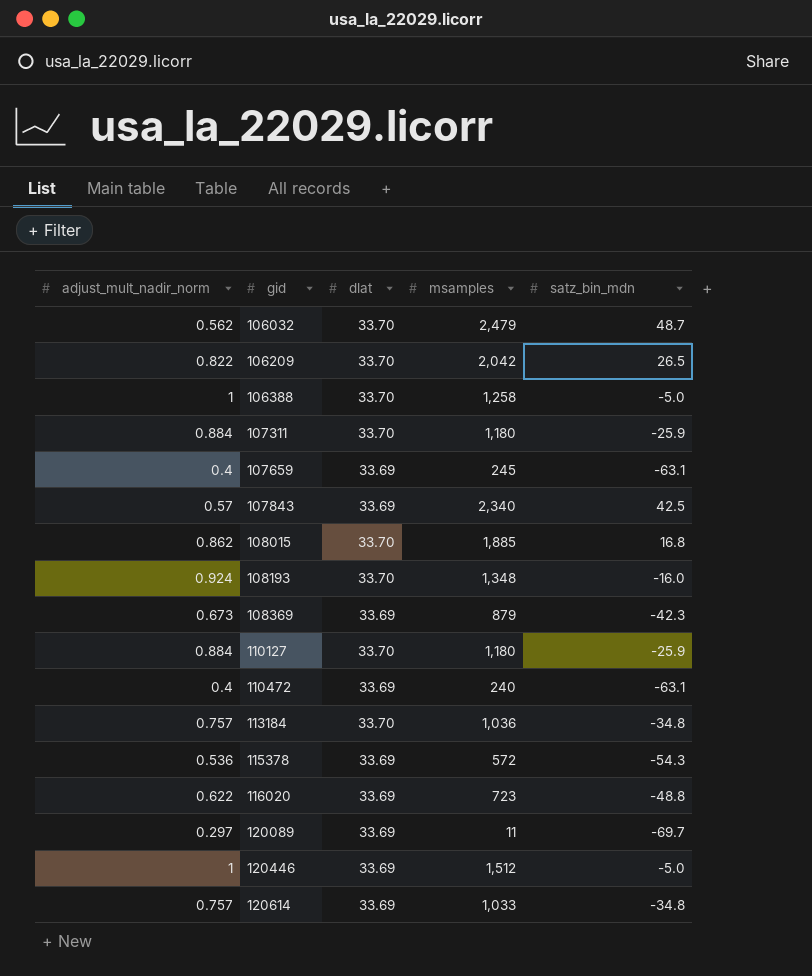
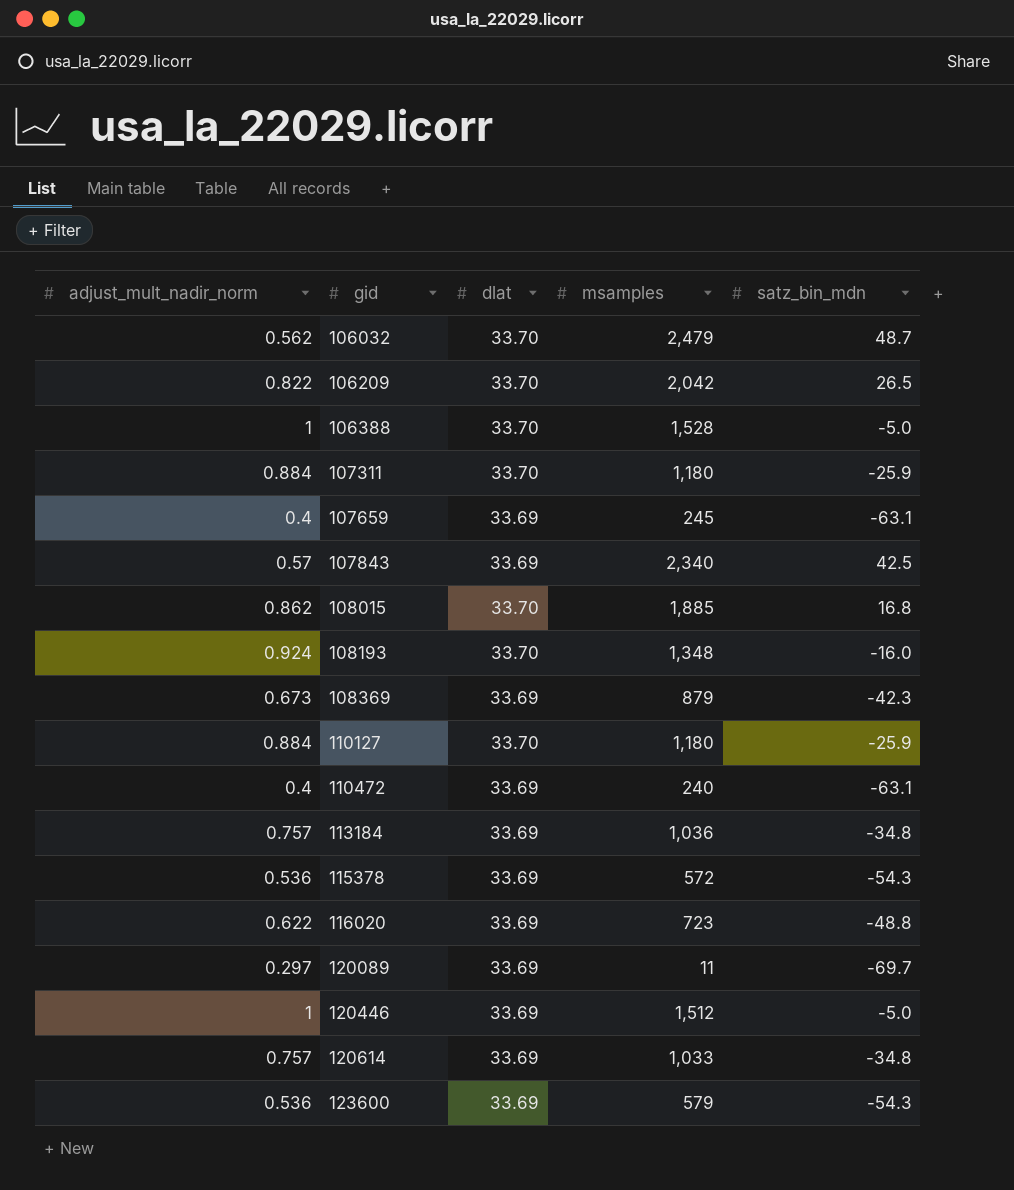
106388 | msamples: 1,258 -> 1,528
113184 | dlat: 33.70 -> 33.69
row 123600: none -> 0.536 | 33.69 | 579 | -54.3

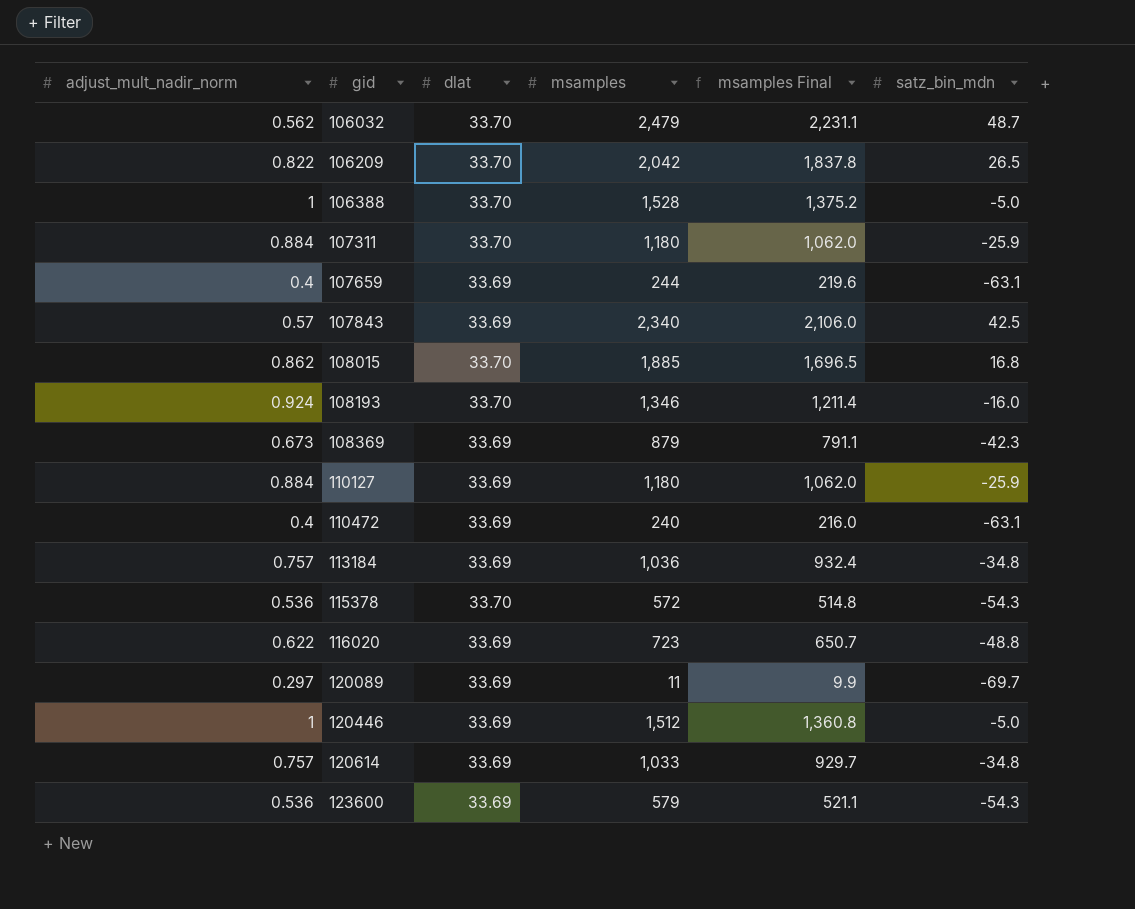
column msamples Final | formula: none -> [msamples] * 0.9
107659 | msamples: 245 -> 244
108193 | msamples: 1,348 -> 1,346
110127 | dlat: 33.70 -> 33.69
115378 | dlat: 33.69 -> 33.70

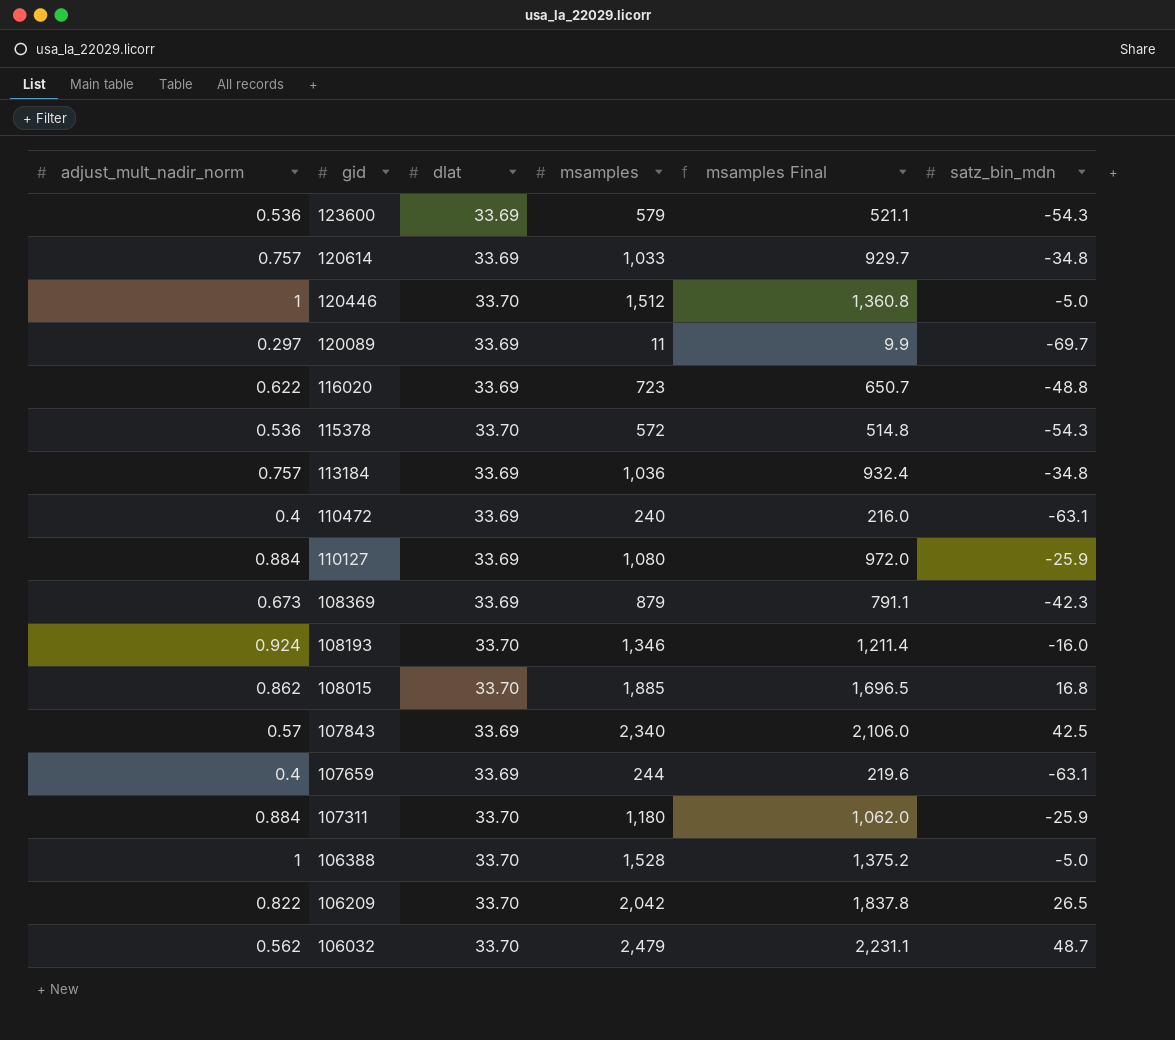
row order: gid ascending -> gid descending
120446 | dlat: 33.69 -> 33.70
110127 | msamples: 1,180 -> 1,080
110127 | msamples Final: 1,062.0 -> 972.0

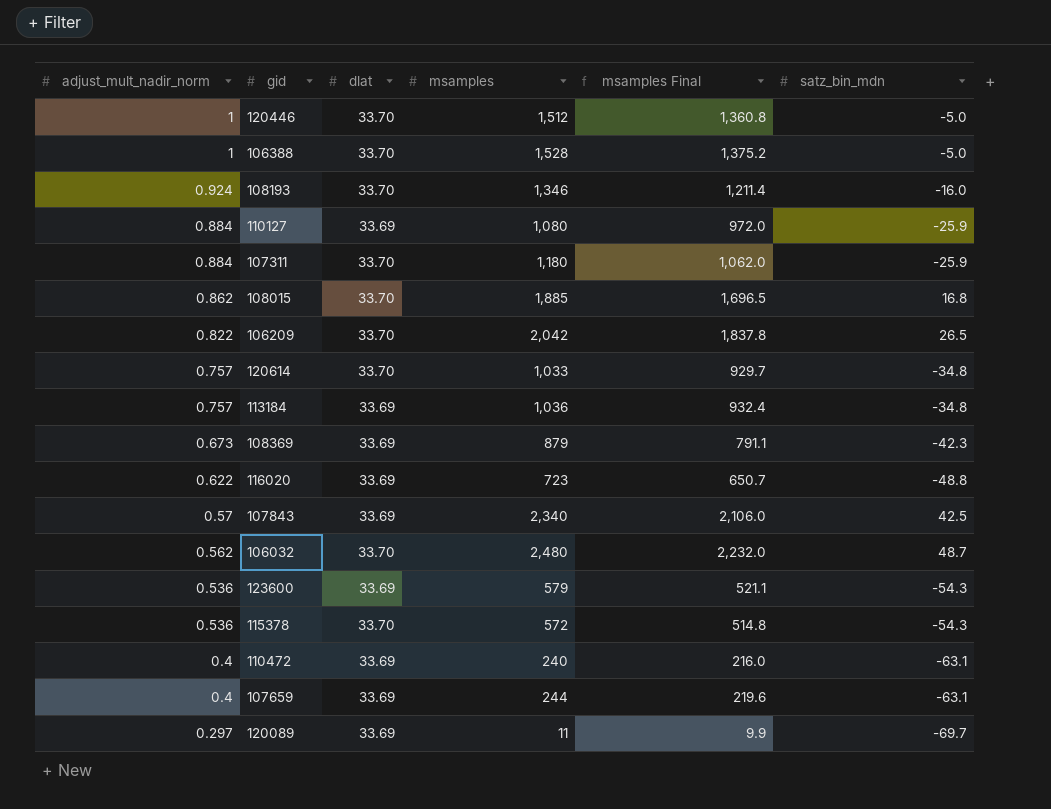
row order: gid descending -> adjust_mult_nadir_norm descending
120614 | dlat: 33.69 -> 33.70
106032 | msamples: 2,479 -> 2,480
106032 | msamples Final: 2,231.1 -> 2,232.0

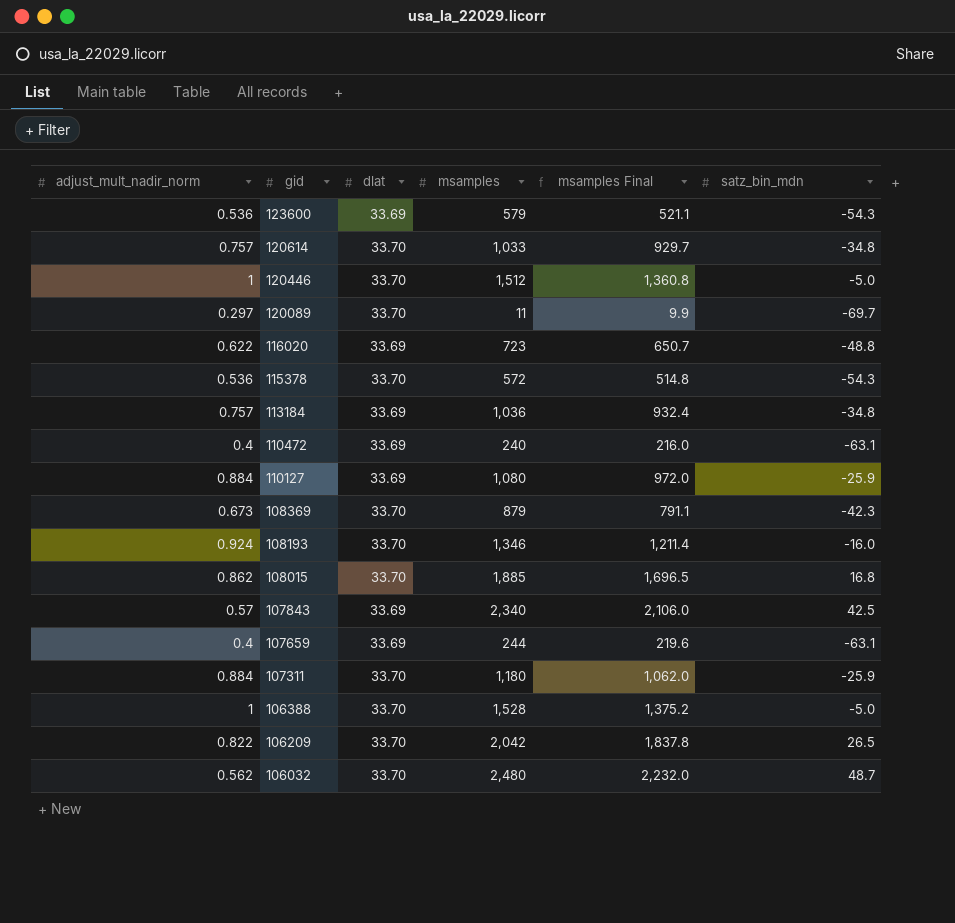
row order: adjust_mult_nadir_norm descending -> gid descending
120089 | dlat: 33.69 -> 33.70
108369 | dlat: 33.69 -> 33.70

